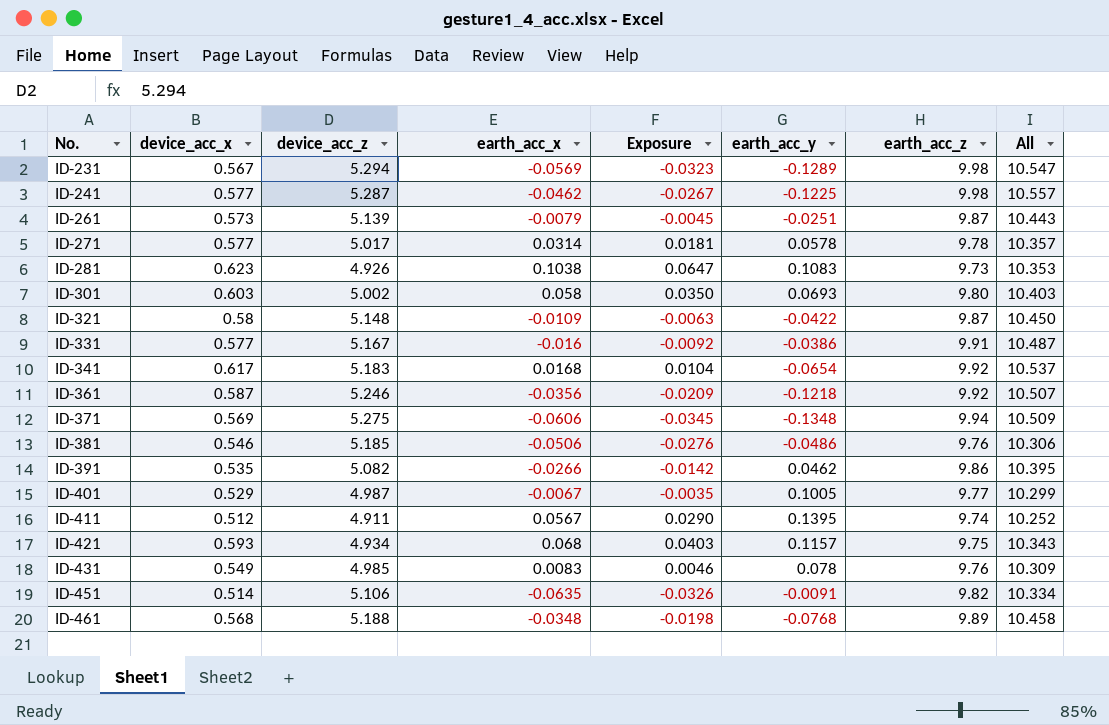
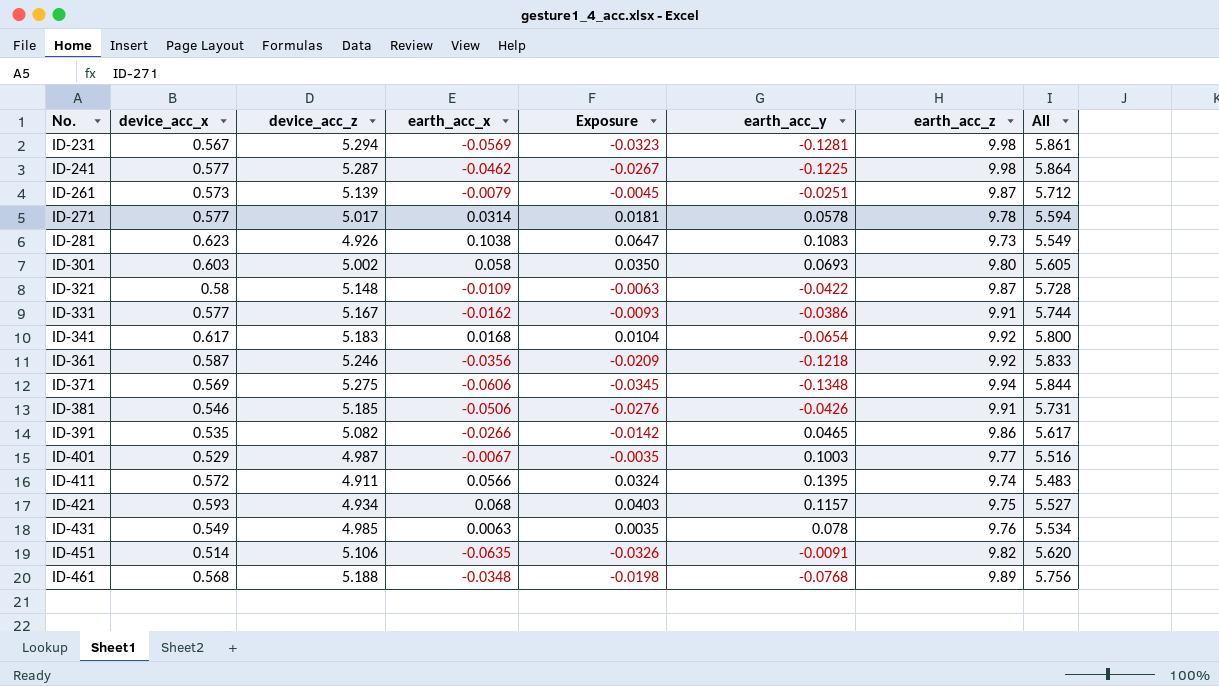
column All | formula: [device_acc_x] + [earth_acc_z] -> [device_acc_x] + [device_acc_z]
ID-231 | earth_acc_y: -0.1289 -> -0.1281
ID-331 | earth_acc_x: -0.016 -> -0.0162
ID-331 | Exposure: -0.0092 -> -0.0093
ID-381 | earth_acc_y: -0.0486 -> -0.0426
ID-381 | earth_acc_z: 9.76 -> 9.91
ID-391 | earth_acc_y: 0.0462 -> 0.0465
ID-401 | earth_acc_y: 0.1005 -> 0.1003
ID-411 | device_acc_x: 0.512 -> 0.572
ID-411 | earth_acc_x: 0.0567 -> 0.0566
ID-411 | Exposure: 0.0290 -> 0.0324
ID-431 | earth_acc_x: 0.0083 -> 0.0063
ID-431 | Exposure: 0.0046 -> 0.0035

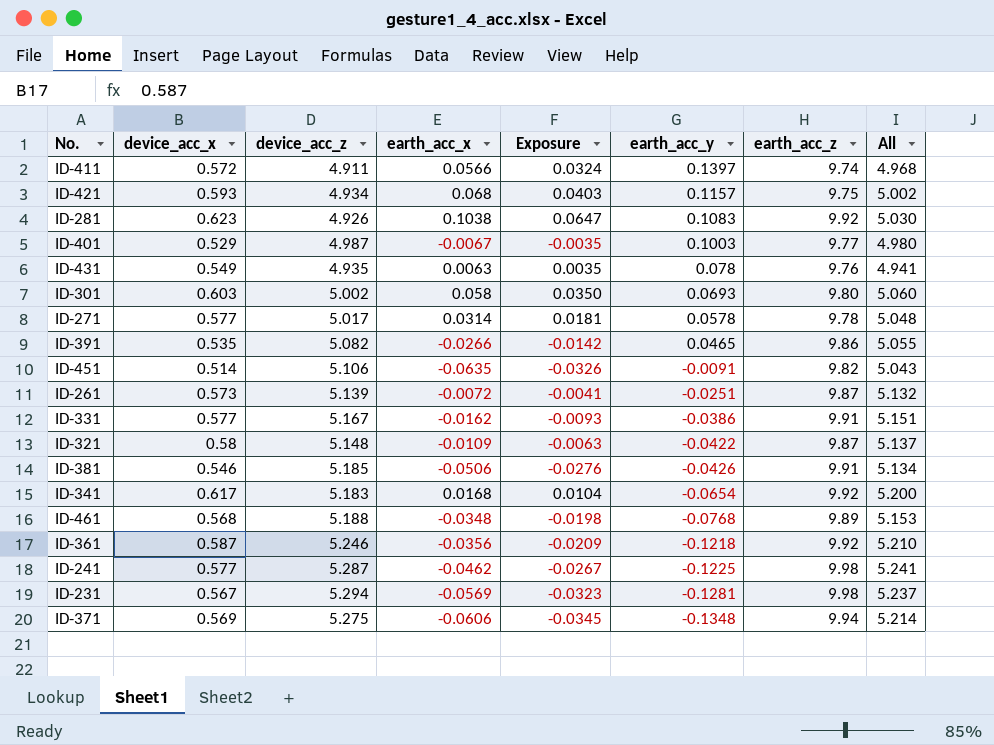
row order: No. ascending -> earth_acc_y descending
column All | formula: [device_acc_x] + [device_acc_z] -> [device_acc_z] + [earth_acc_x]
ID-411 | earth_acc_y: 0.1395 -> 0.1397
ID-281 | earth_acc_z: 9.73 -> 9.92
ID-431 | device_acc_z: 4.985 -> 4.935
ID-261 | earth_acc_x: -0.0079 -> -0.0072
ID-261 | Exposure: -0.0045 -> -0.0041

